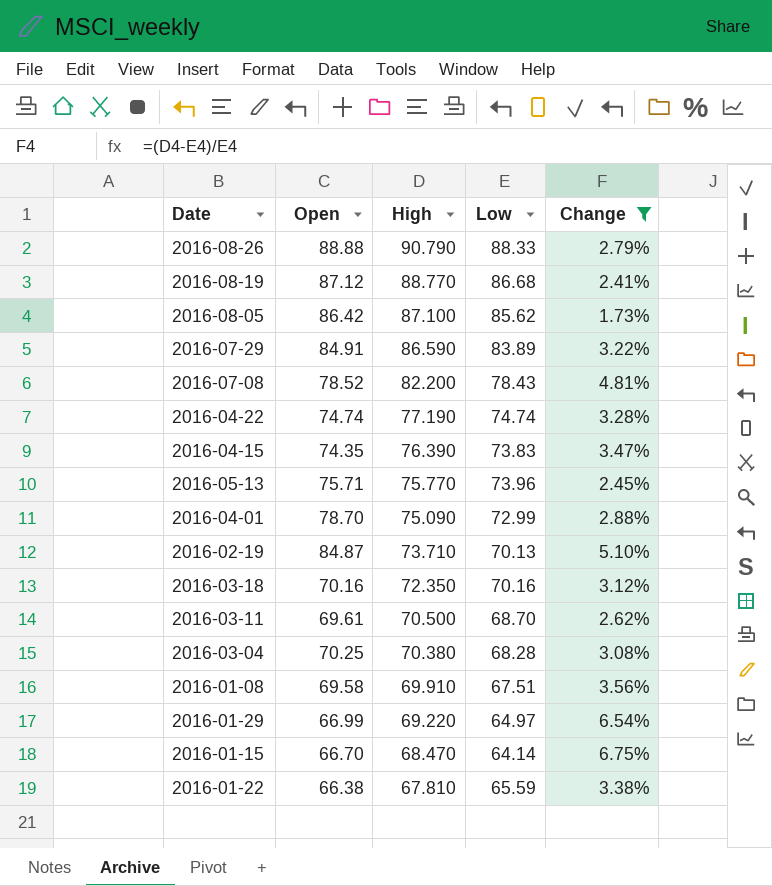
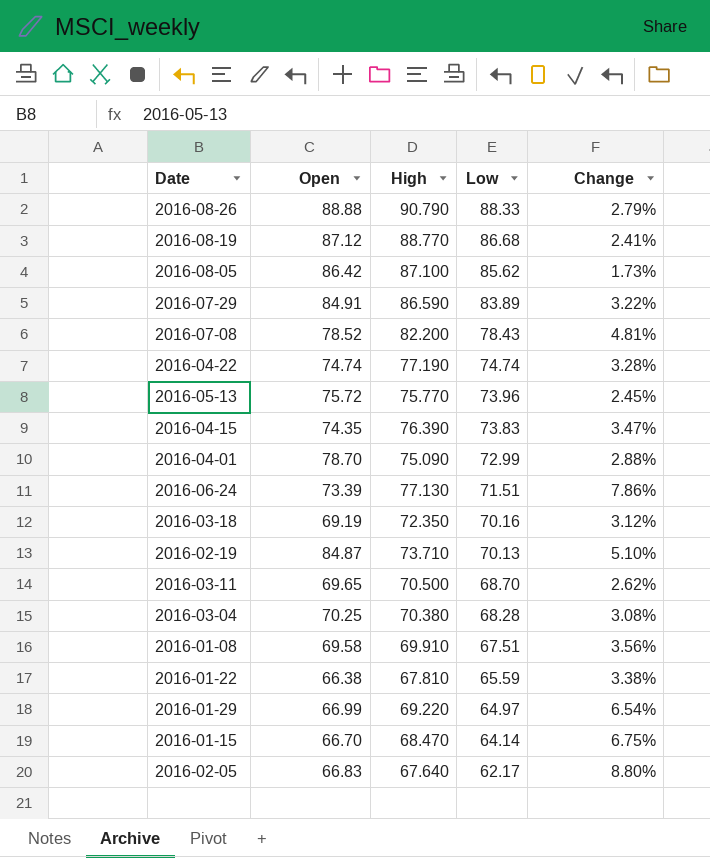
filter: Change <= 6.75% -> none
row order: High descending -> Low descending
2016-05-13 | Open: 75.71 -> 75.72
2016-03-18 | Open: 70.16 -> 69.19
2016-03-11 | Open: 69.61 -> 69.65

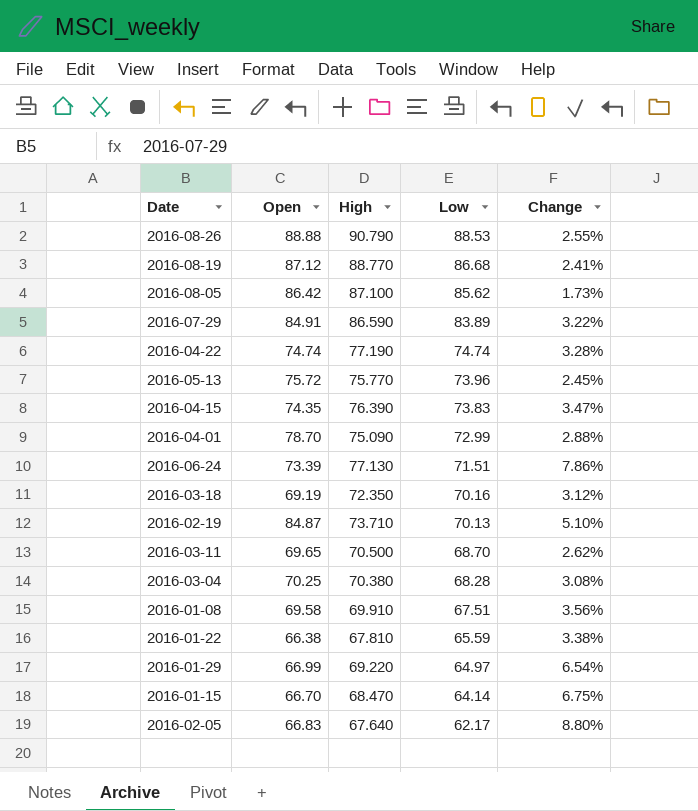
row 2016-07-08: 78.52 | 82.200 | 78.43 | 4.81% -> none
2016-08-26 | Low: 88.33 -> 88.53
2016-08-26 | Change: 2.79% -> 2.55%

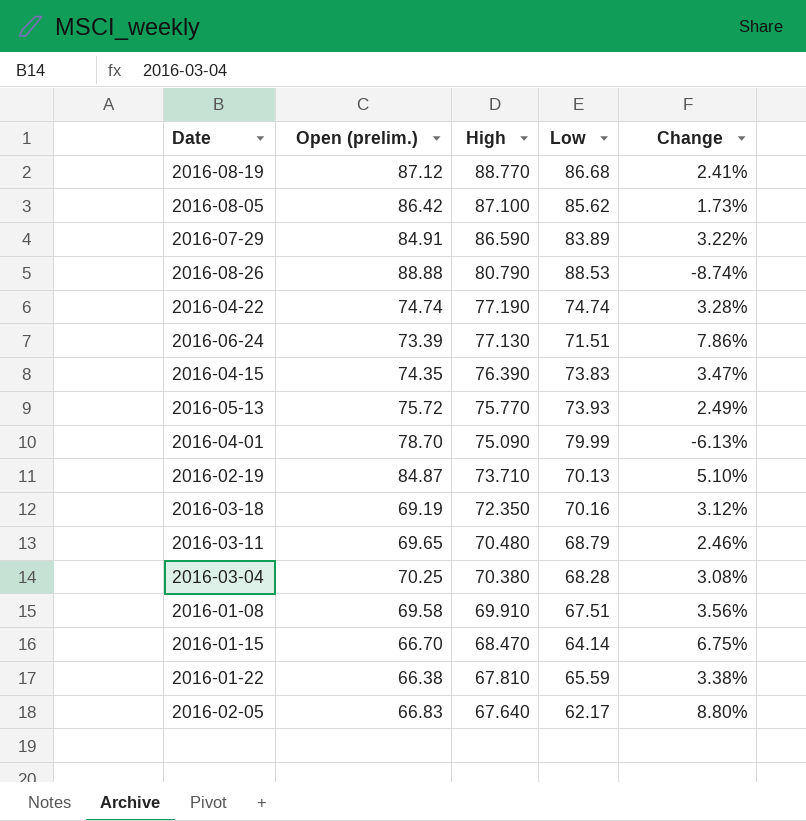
row order: Low descending -> High descending
column name: Open -> Open (prelim.)
row 2016-01-29: 66.99 | 69.220 | 64.97 | 6.54% -> none
2016-08-26 | High: 90.790 -> 80.790
2016-08-26 | Change: 2.55% -> -8.74%
2016-05-13 | Low: 73.96 -> 73.93
2016-05-13 | Change: 2.45% -> 2.49%
2016-04-01 | Low: 72.99 -> 79.99
2016-04-01 | Change: 2.88% -> -6.13%
2016-03-11 | High: 70.500 -> 70.480
2016-03-11 | Low: 68.70 -> 68.79
2016-03-11 | Change: 2.62% -> 2.46%

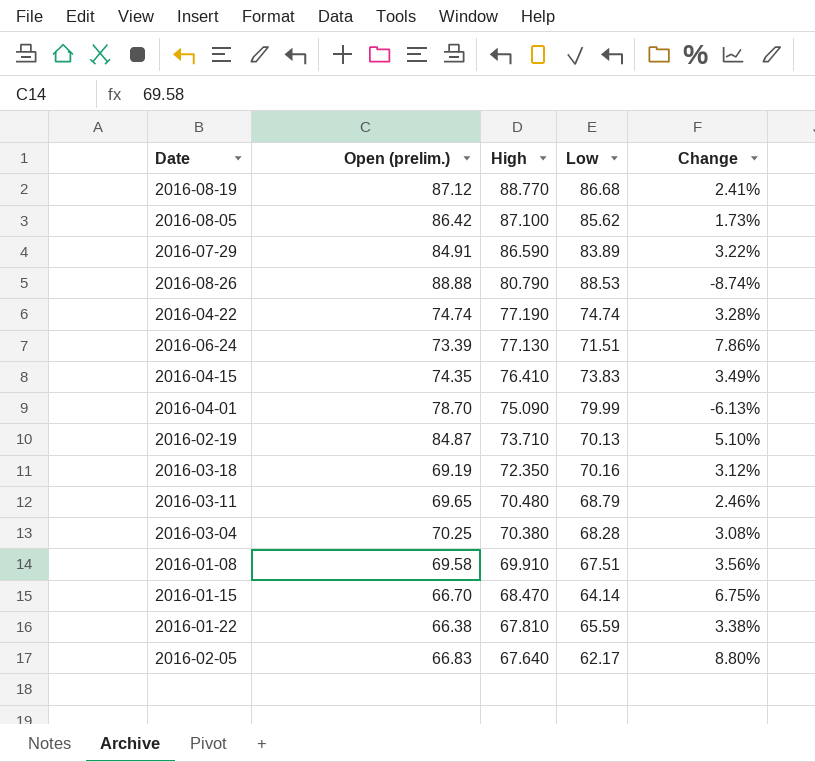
row 2016-05-13: 75.72 | 75.770 | 73.93 | 2.49% -> none
2016-04-15 | High: 76.390 -> 76.410
2016-04-15 | Change: 3.47% -> 3.49%

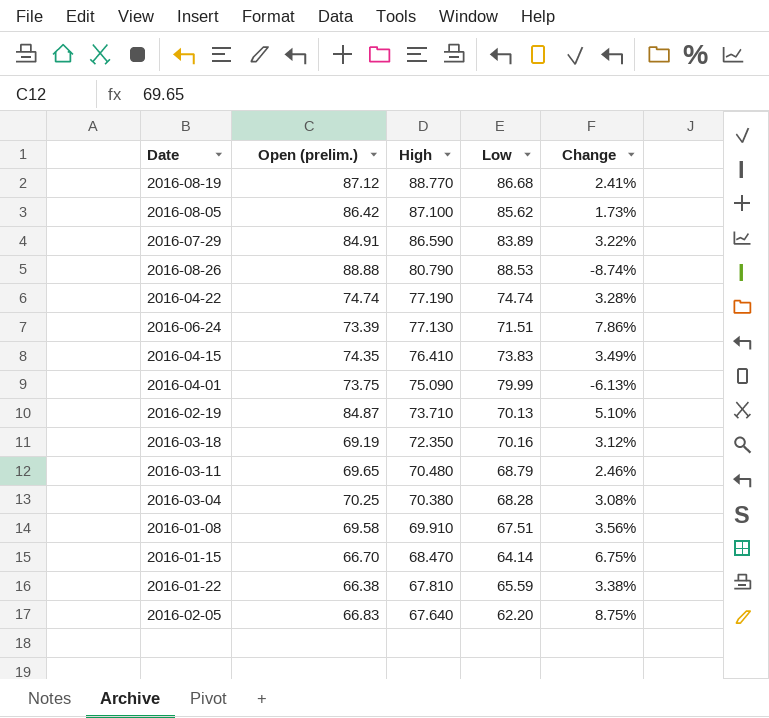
2016-04-01 | Open (prelim.): 78.70 -> 73.75
2016-02-05 | Low: 62.17 -> 62.20
2016-02-05 | Change: 8.80% -> 8.75%

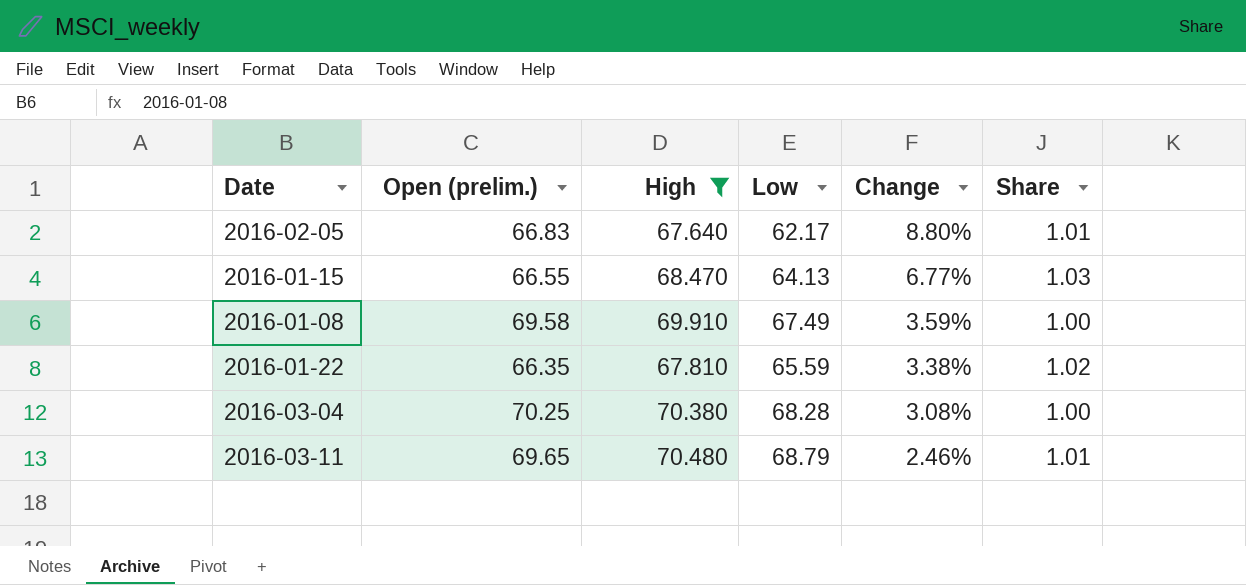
filter: none -> High <= 70.480
row order: High descending -> Change descending
column Share | formula: none -> [High] / [Open (prelim.)]
2016-02-05 | Low: 62.20 -> 62.17
2016-02-05 | Change: 8.75% -> 8.80%
2016-01-15 | Open (prelim.): 66.70 -> 66.55
2016-01-15 | Low: 64.14 -> 64.13
2016-01-15 | Change: 6.75% -> 6.77%
2016-01-08 | Low: 67.51 -> 67.49
2016-01-08 | Change: 3.56% -> 3.59%
2016-01-22 | Open (prelim.): 66.38 -> 66.35

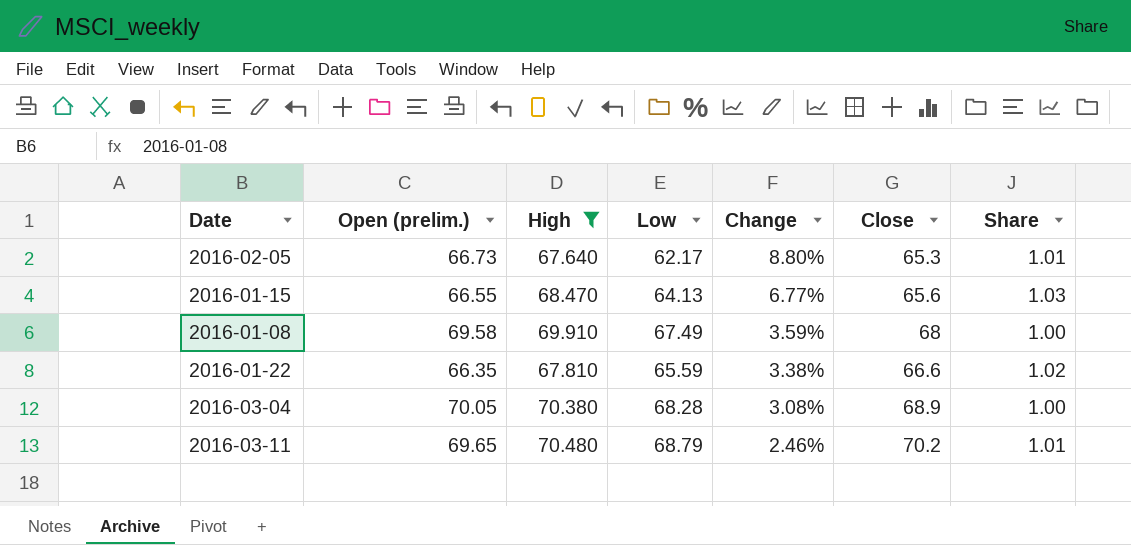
column Close | position: none -> 6
2016-02-05 | Open (prelim.): 66.83 -> 66.73
2016-03-04 | Open (prelim.): 70.25 -> 70.05

